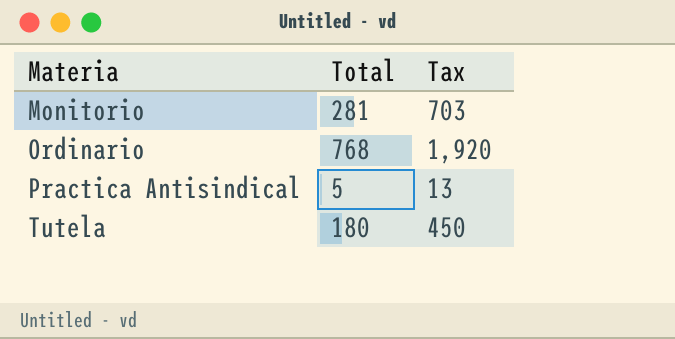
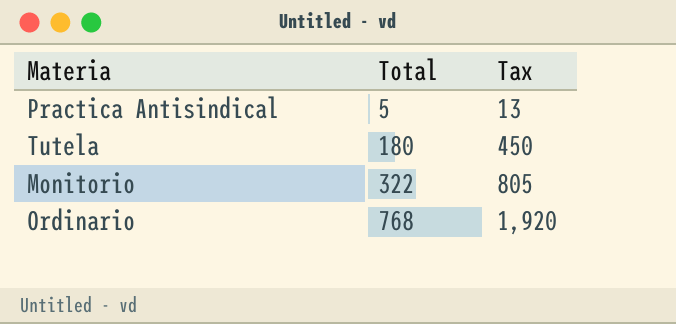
row order: Materia ascending -> Total ascending
Monitorio | Total: 281 -> 322
Monitorio | Tax: 703 -> 805

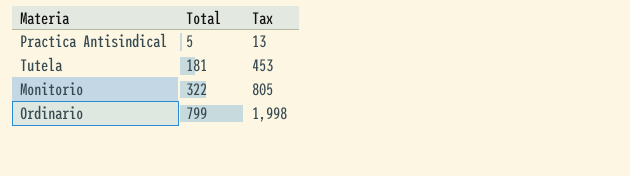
Tutela | Total: 180 -> 181
Tutela | Tax: 450 -> 453
Ordinario | Total: 768 -> 799
Ordinario | Tax: 1,920 -> 1,998

